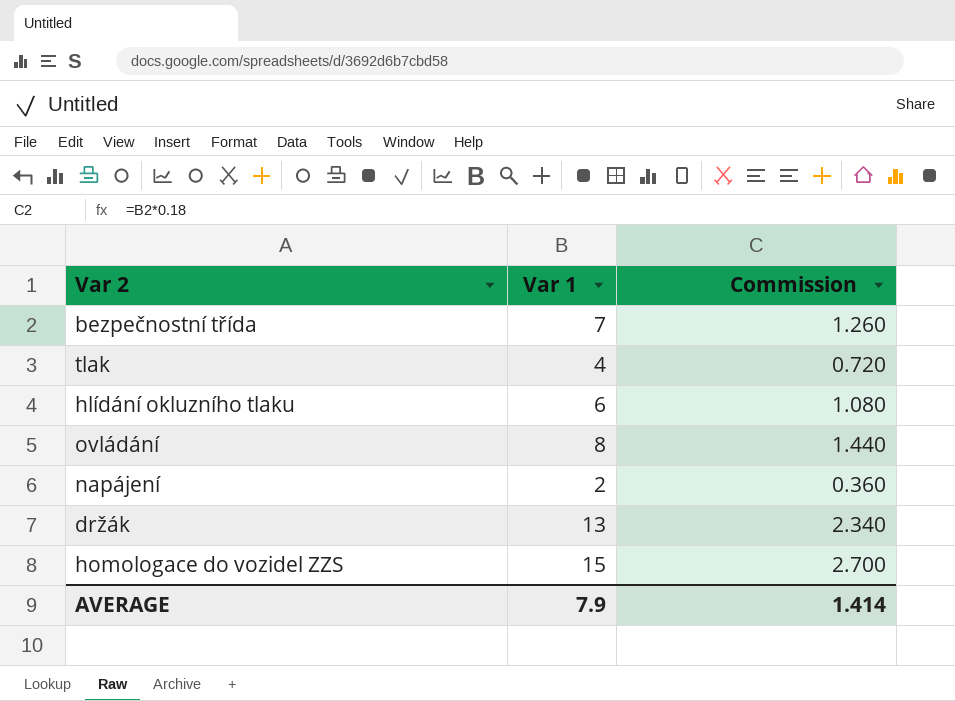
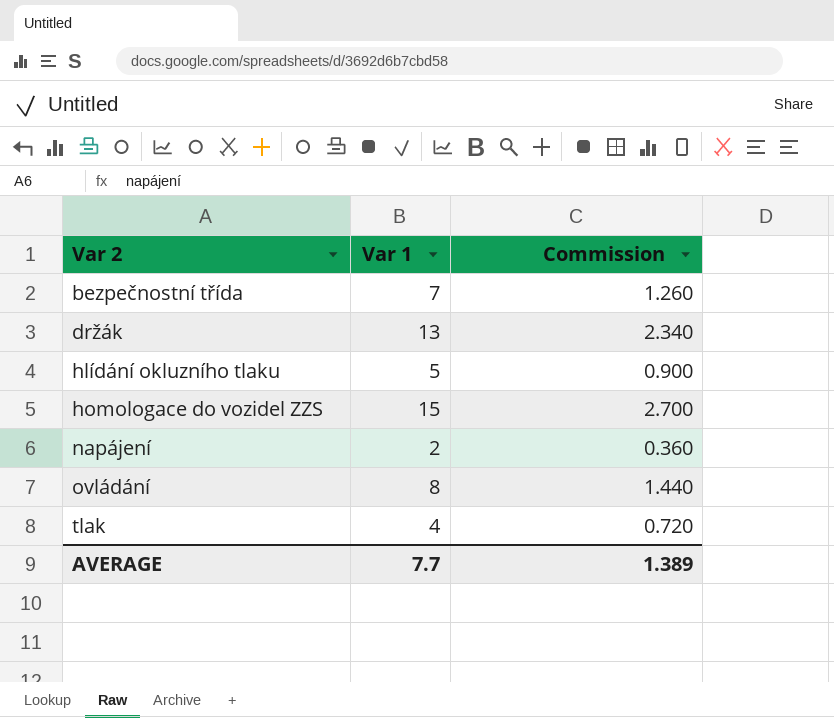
row order: none -> Var 2 ascending
hlídání okluzního tlaku | Var 1: 6 -> 5
hlídání okluzního tlaku | Commission: 1.080 -> 0.900
AVERAGE | Var 1: 7.9 -> 7.7
AVERAGE | Commission: 1.414 -> 1.389

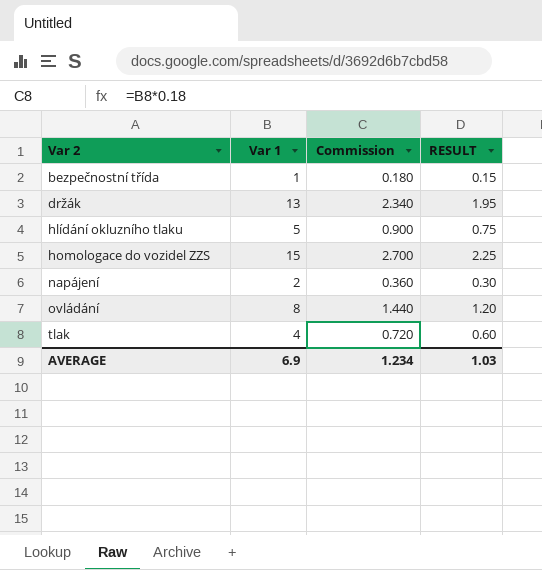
column RESULT | formula: none -> [Var 1] * 0.15
bezpečnostní třída | Var 1: 7 -> 1
bezpečnostní třída | Commission: 1.260 -> 0.180
AVERAGE | Var 1: 7.7 -> 6.9
AVERAGE | Commission: 1.389 -> 1.234

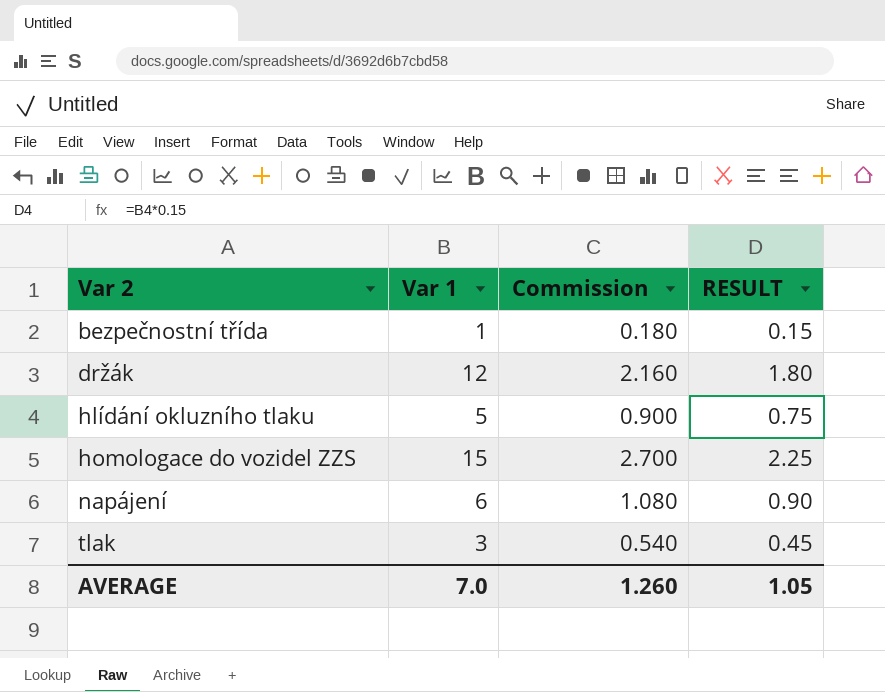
row ovládání: 8 | 1.440 | 1.20 -> none
držák | Var 1: 13 -> 12
držák | Commission: 2.340 -> 2.160
držák | RESULT: 1.95 -> 1.80
napájení | Var 1: 2 -> 6
napájení | Commission: 0.360 -> 1.080
napájení | RESULT: 0.30 -> 0.90
tlak | Var 1: 4 -> 3
tlak | Commission: 0.720 -> 0.540
tlak | RESULT: 0.60 -> 0.45
AVERAGE | Var 1: 6.9 -> 7.0
AVERAGE | Commission: 1.234 -> 1.260
AVERAGE | RESULT: 1.03 -> 1.05

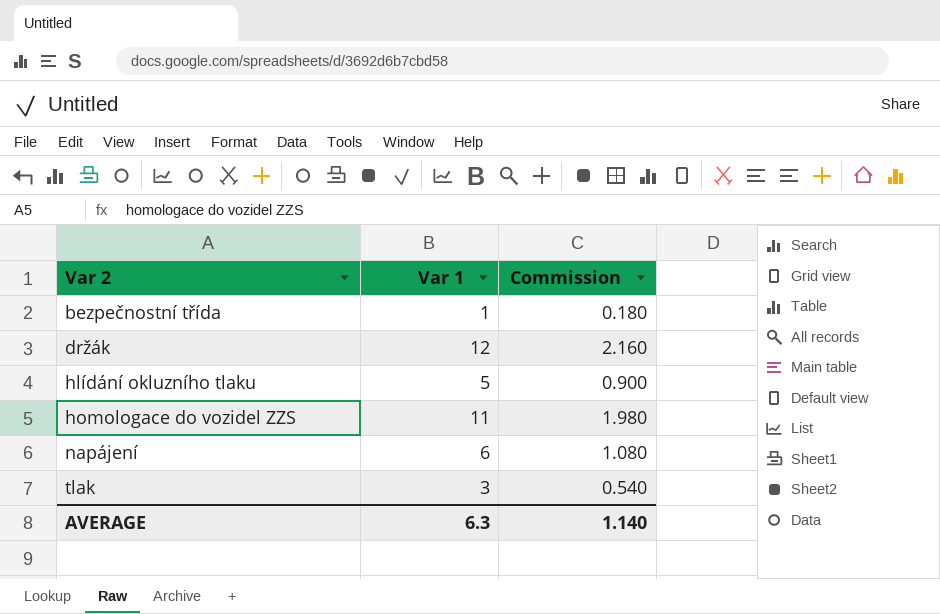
column RESULT | formula: [Var 1] * 0.15 -> none
homologace do vozidel ZZS | Var 1: 15 -> 11
homologace do vozidel ZZS | Commission: 2.700 -> 1.980
AVERAGE | Var 1: 7.0 -> 6.3
AVERAGE | Commission: 1.260 -> 1.140

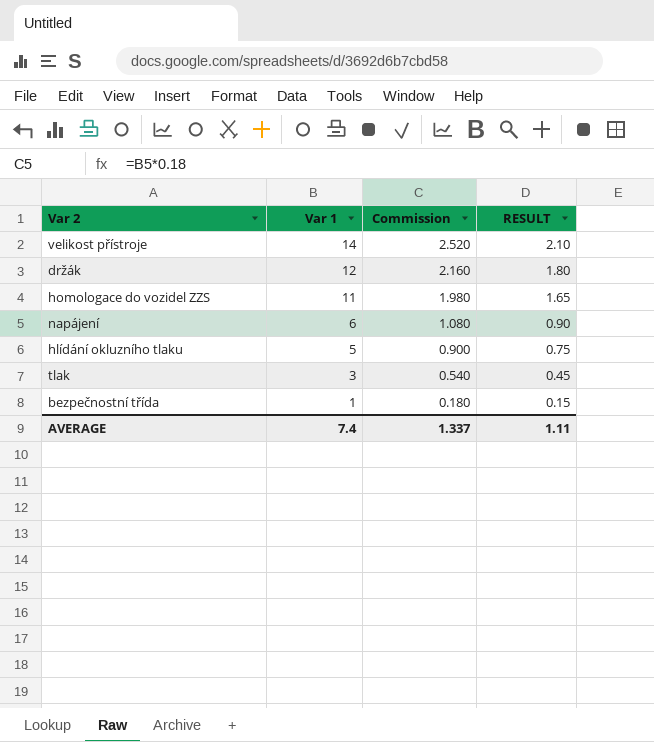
row order: Var 2 ascending -> Var 1 descending
column RESULT | formula: none -> [Var 1] * 0.15
row velikost přístroje: none -> 14 | 2.520 | 2.10
AVERAGE | Var 1: 6.3 -> 7.4
AVERAGE | Commission: 1.140 -> 1.337

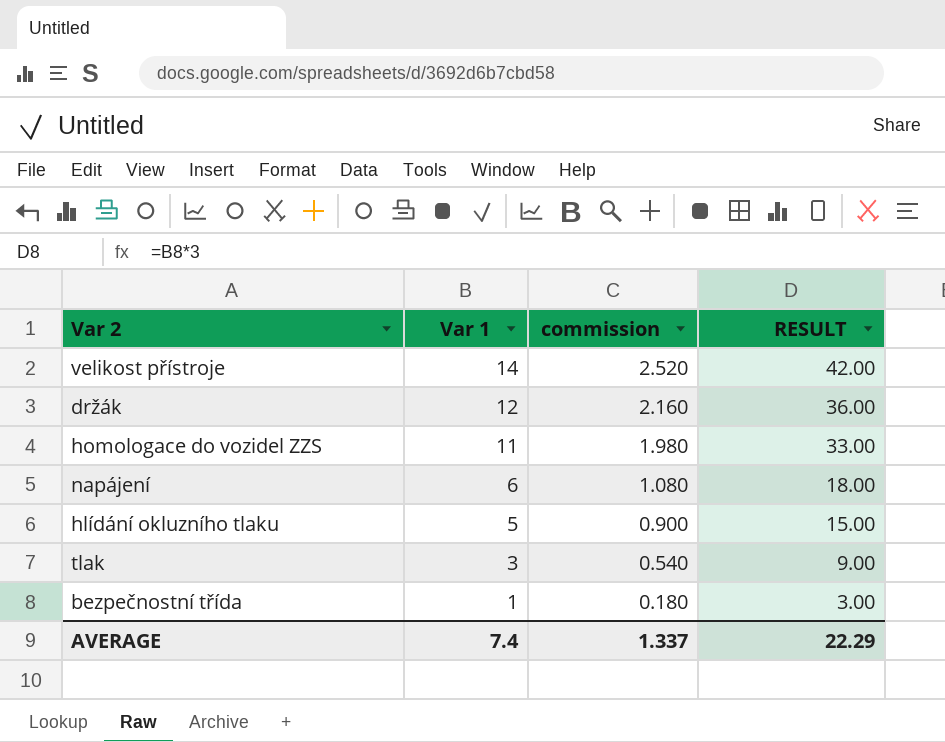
column name: Commission -> commission
column RESULT | formula: [Var 1] * 0.15 -> [Var 1] * 3
AVERAGE | RESULT: 1.11 -> 22.29

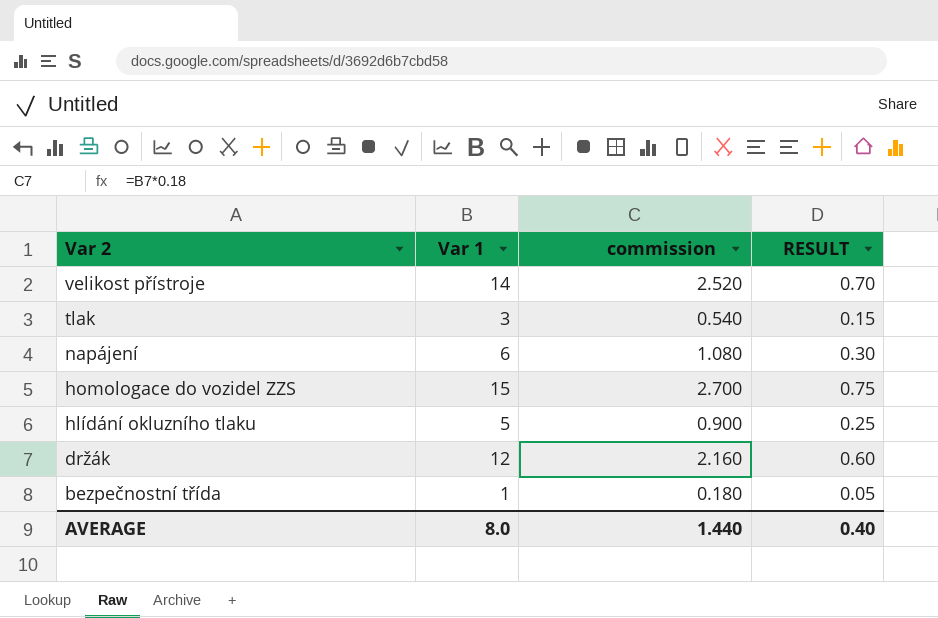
row order: Var 1 descending -> Var 2 descending
column RESULT | formula: [Var 1] * 3 -> [Var 1] * 0.05
homologace do vozidel ZZS | Var 1: 11 -> 15
homologace do vozidel ZZS | commission: 1.980 -> 2.700
AVERAGE | Var 1: 7.4 -> 8.0
AVERAGE | commission: 1.337 -> 1.440
AVERAGE | RESULT: 22.29 -> 0.40

